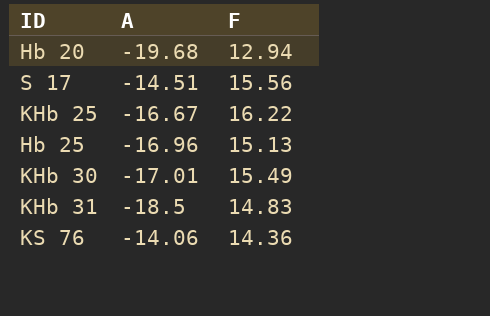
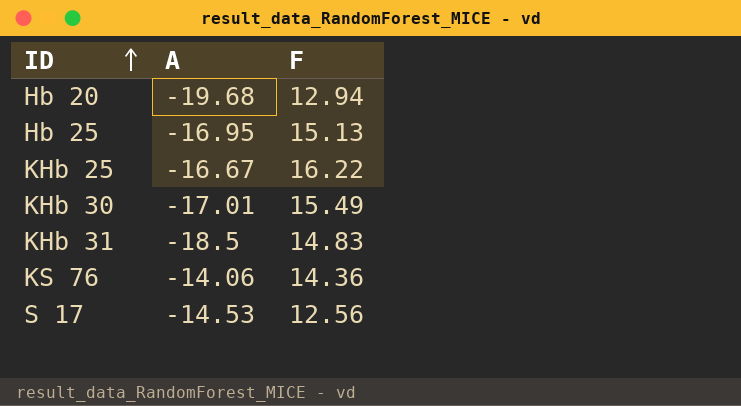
row order: none -> ID ascending
Hb 25 | A: -16.96 -> -16.95
S 17 | A: -14.51 -> -14.53
S 17 | F: 15.56 -> 12.56

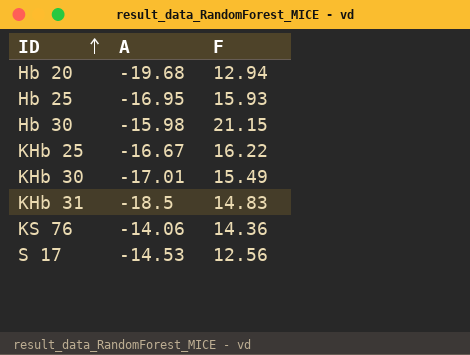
Hb 25 | F: 15.13 -> 15.93
row Hb 30: none -> -15.98 | 21.15

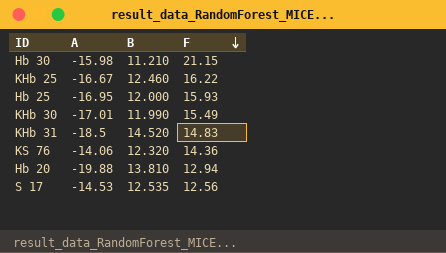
row order: ID ascending -> F descending
column B | position: none -> 3
Hb 20 | A: -19.68 -> -19.88

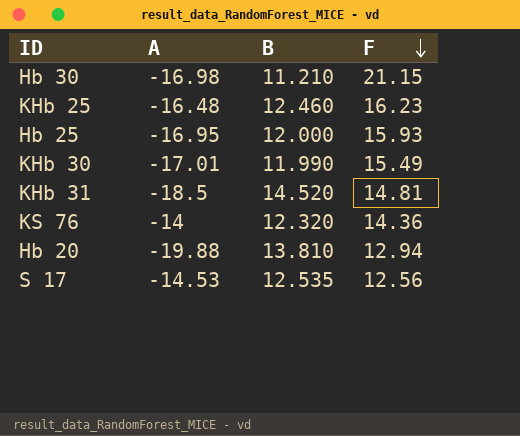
Hb 30 | A: -15.98 -> -16.98
KHb 25 | A: -16.67 -> -16.48
KHb 25 | F: 16.22 -> 16.23
KHb 31 | F: 14.83 -> 14.81
KS 76 | A: -14.06 -> -14

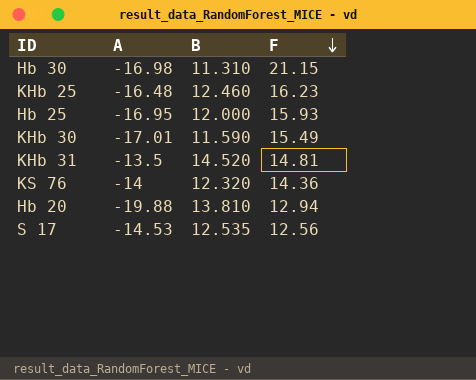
Hb 30 | B: 11.210 -> 11.310
KHb 30 | B: 11.990 -> 11.590
KHb 31 | A: -18.5 -> -13.5

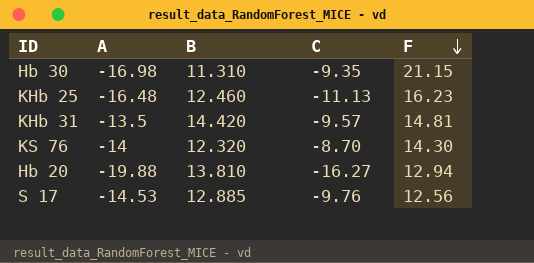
column C | position: none -> 4
row Hb 25: -16.95 | 12.000 | 15.93 -> none
row KHb 30: -17.01 | 11.590 | 15.49 -> none
KHb 31 | B: 14.520 -> 14.420
KS 76 | F: 14.36 -> 14.30
S 17 | B: 12.535 -> 12.885

